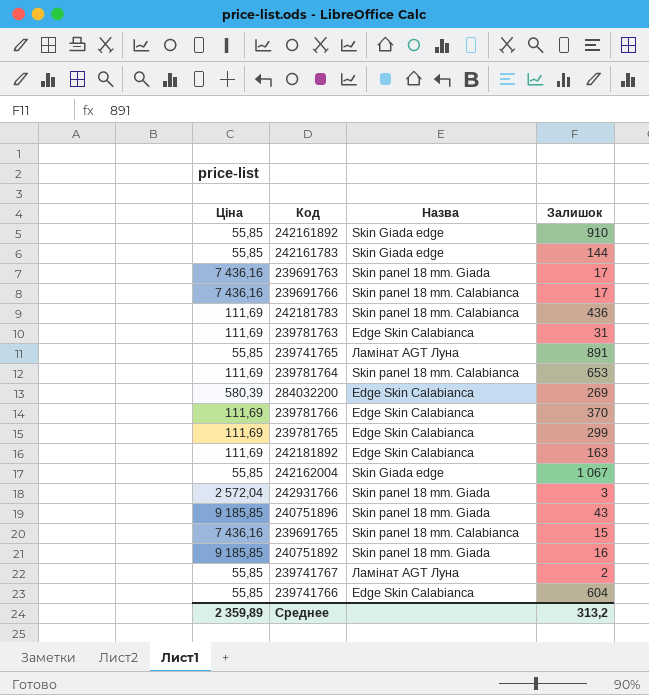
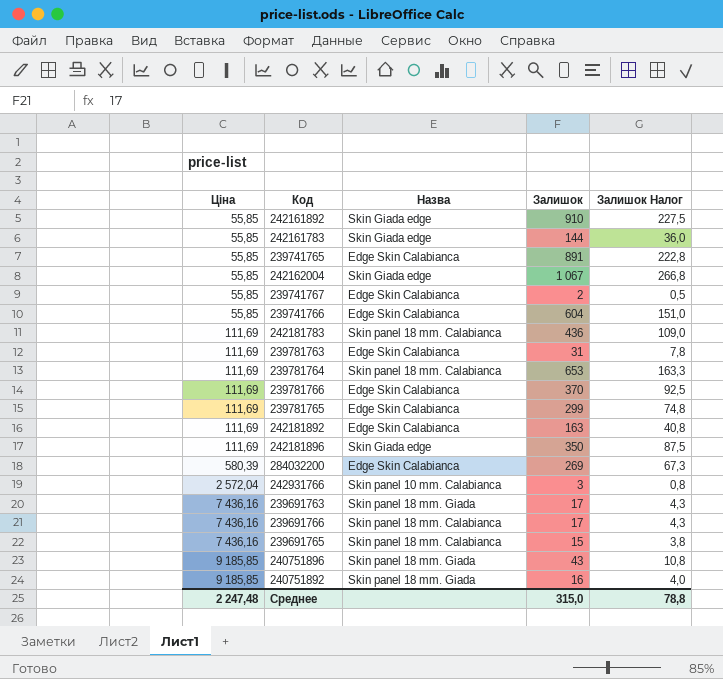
row order: none -> Ціна ascending
column Залишок Налог | formula: none -> [Залишок] * 0,25
239741765 | Назва: Ламінат AGT Луна -> Edge Skin Calabianca
239741767 | Назва: Ламінат AGT Луна -> Edge Skin Calabianca
row 242181896: none -> 111,69 | Skin Giada edge | 350 | 87,5
242931766 | Назва: Skin panel 18 mm. Giada -> Skin panel 10 mm. Calabianca
Среднее | Ціна: 2 359,89 -> 2 247,48
Среднее | Залишок: 313,2 -> 315,0

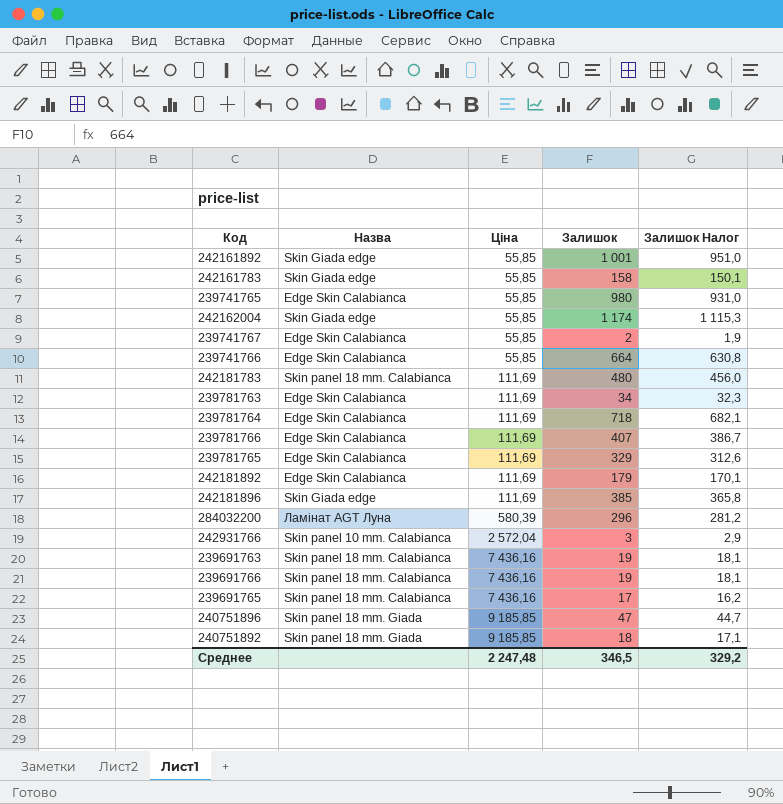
column Ціна | position: 1 -> 3
column Залишок Налог | formula: [Залишок] * 0,25 -> [Залишок] * 0,95
242161892 | Залишок: 910 -> 1 001
242161783 | Залишок: 144 -> 158
239741765 | Залишок: 891 -> 980
242162004 | Залишок: 1 067 -> 1 174
239741766 | Залишок: 604 -> 664
242181783 | Залишок: 436 -> 480
239781763 | Залишок: 31 -> 34
239781764 | Назва: Skin panel 18 mm. Calabianca -> Edge Skin Calabianca
239781764 | Залишок: 653 -> 718
239781766 | Залишок: 370 -> 407
239781765 | Залишок: 299 -> 329
242181892 | Залишок: 163 -> 179
242181896 | Залишок: 350 -> 385
284032200 | Назва: Edge Skin Calabianca -> Ламінат AGT Луна
284032200 | Залишок: 269 -> 296
239691763 | Назва: Skin panel 18 mm. Giada -> Skin panel 18 mm. Calabianca
239691763 | Залишок: 17 -> 19
239691766 | Залишок: 17 -> 19
239691765 | Залишок: 15 -> 17
240751896 | Залишок: 43 -> 47
240751892 | Залишок: 16 -> 18
Среднее | Залишок: 315,0 -> 346,5
Среднее | Залишок Налог: 78,8 -> 329,2

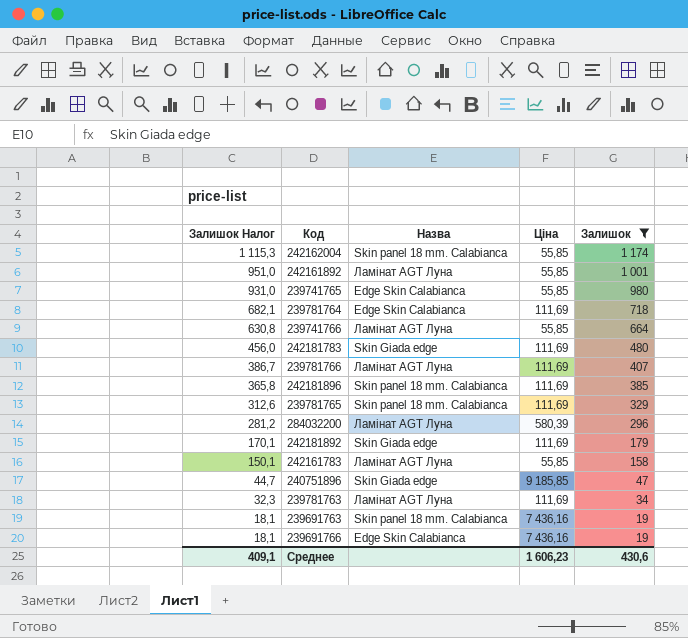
filter: none -> Залишок >= 19
row order: Ціна ascending -> Залишок Налог descending
column Залишок Налог | position: 5 -> 1
242162004 | Назва: Skin Giada edge -> Skin panel 18 mm. Calabianca
242161892 | Назва: Skin Giada edge -> Ламінат AGT Луна
239741766 | Назва: Edge Skin Calabianca -> Ламінат AGT Луна
242181783 | Назва: Skin panel 18 mm. Calabianca -> Skin Giada edge
239781766 | Назва: Edge Skin Calabianca -> Ламінат AGT Луна
242181896 | Назва: Skin Giada edge -> Skin panel 18 mm. Calabianca
239781765 | Назва: Edge Skin Calabianca -> Skin panel 18 mm. Calabianca
242181892 | Назва: Edge Skin Calabianca -> Skin Giada edge
242161783 | Назва: Skin Giada edge -> Ламінат AGT Луна
240751896 | Назва: Skin panel 18 mm. Giada -> Skin Giada edge
239781763 | Назва: Edge Skin Calabianca -> Ламінат AGT Луна
239691766 | Назва: Skin panel 18 mm. Calabianca -> Edge Skin Calabianca
Среднее | Залишок Налог: 329,2 -> 409,1
Среднее | Ціна: 2 247,48 -> 1 606,23
Среднее | Залишок: 346,5 -> 430,6

